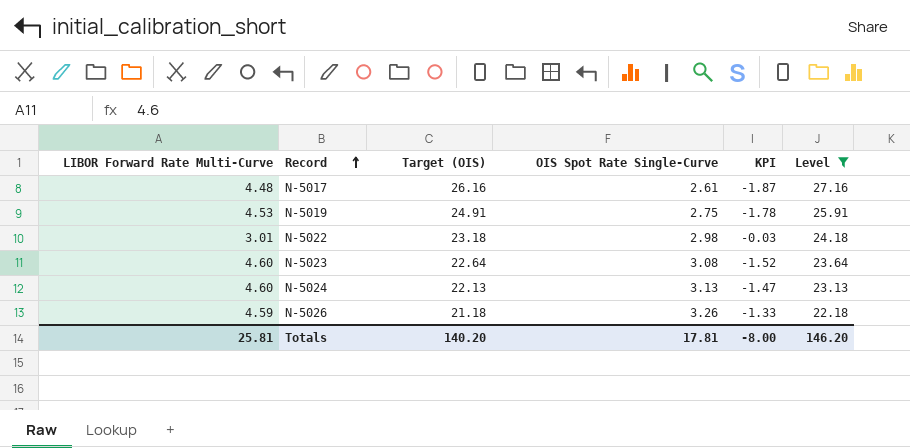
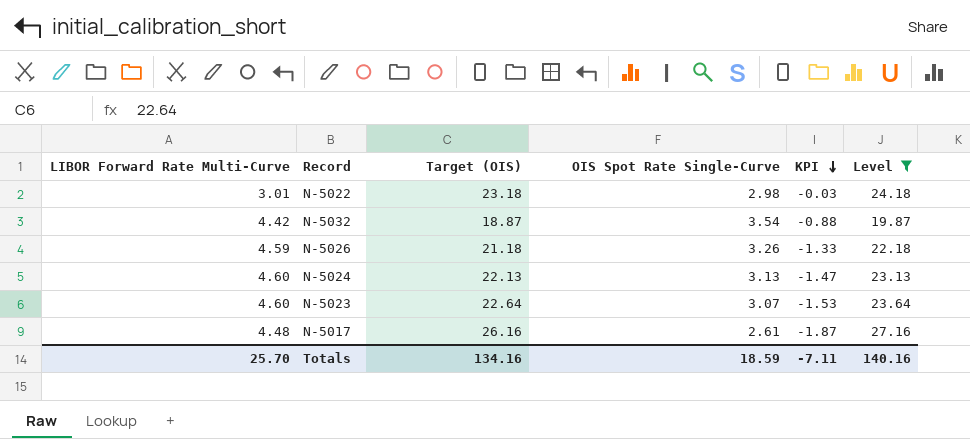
row order: Record ascending -> KPI descending
row N-5019: 4.53 | 24.91 | 2.75 | -1.78 | 25.91 -> none
row N-5032: none -> 4.42 | 18.87 | 3.54 | -0.88 | 19.87
N-5023 | OIS Spot Rate Single-Curve: 3.08 -> 3.07
N-5023 | KPI: -1.52 -> -1.53
Totals | LIBOR Forward Rate Multi-Curve: 25.81 -> 25.70
Totals | Target (OIS): 140.20 -> 134.16
Totals | OIS Spot Rate Single-Curve: 17.81 -> 18.59
Totals | KPI: -8.00 -> -7.11
Totals | Level: 146.20 -> 140.16

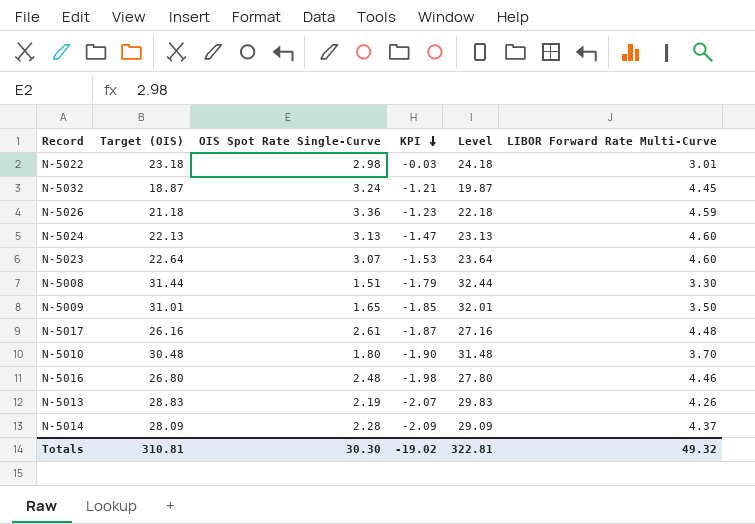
filter: Level <= 27.16 -> none
column LIBOR Forward Rate Multi-Curve | position: 1 -> 6
N-5032 | OIS Spot Rate Single-Curve: 3.54 -> 3.24
N-5032 | KPI: -0.88 -> -1.21
N-5032 | LIBOR Forward Rate Multi-Curve: 4.42 -> 4.45
N-5026 | OIS Spot Rate Single-Curve: 3.26 -> 3.36
N-5026 | KPI: -1.33 -> -1.23
Totals | Target (OIS): 134.16 -> 310.81
Totals | OIS Spot Rate Single-Curve: 18.59 -> 30.30
Totals | KPI: -7.11 -> -19.02
Totals | Level: 140.16 -> 322.81
Totals | LIBOR Forward Rate Multi-Curve: 25.70 -> 49.32

